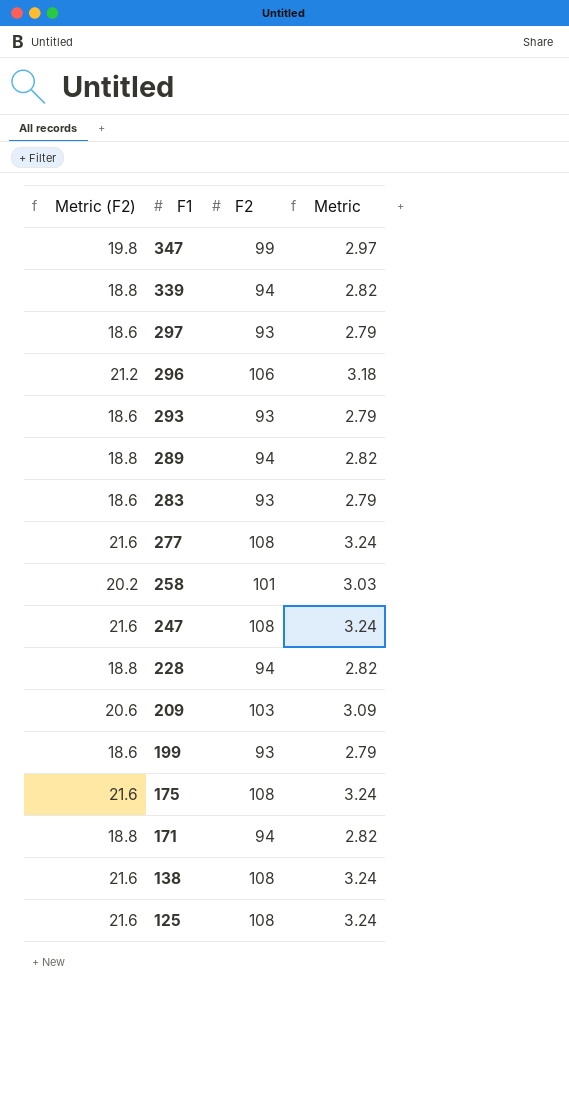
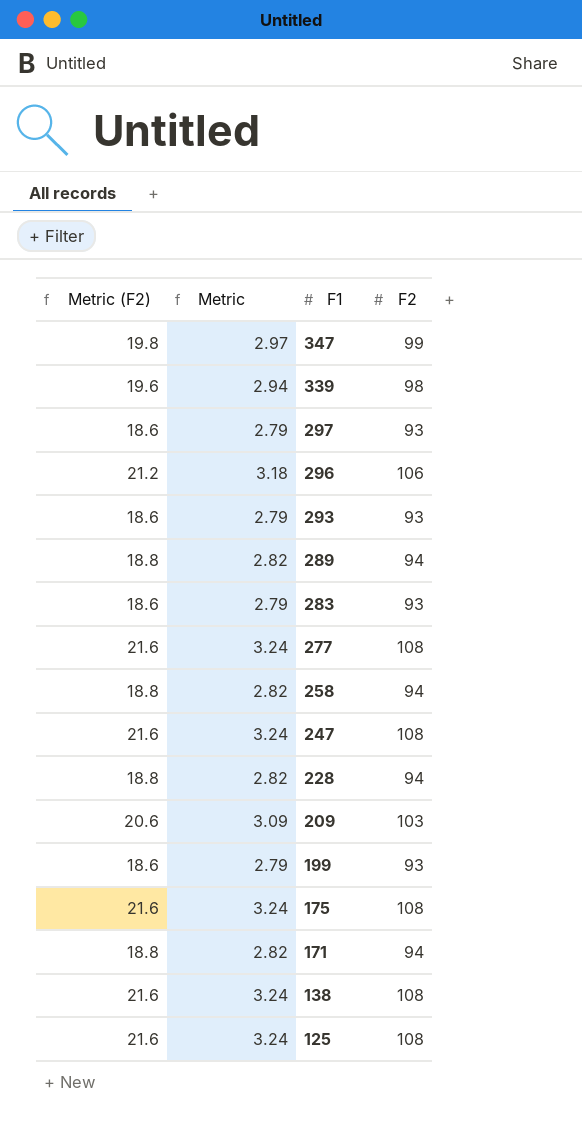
column Metric | position: 4 -> 2
339 | Metric (F2): 18.8 -> 19.6
339 | Metric: 2.82 -> 2.94
339 | F2: 94 -> 98
258 | Metric (F2): 20.2 -> 18.8
258 | Metric: 3.03 -> 2.82
258 | F2: 101 -> 94

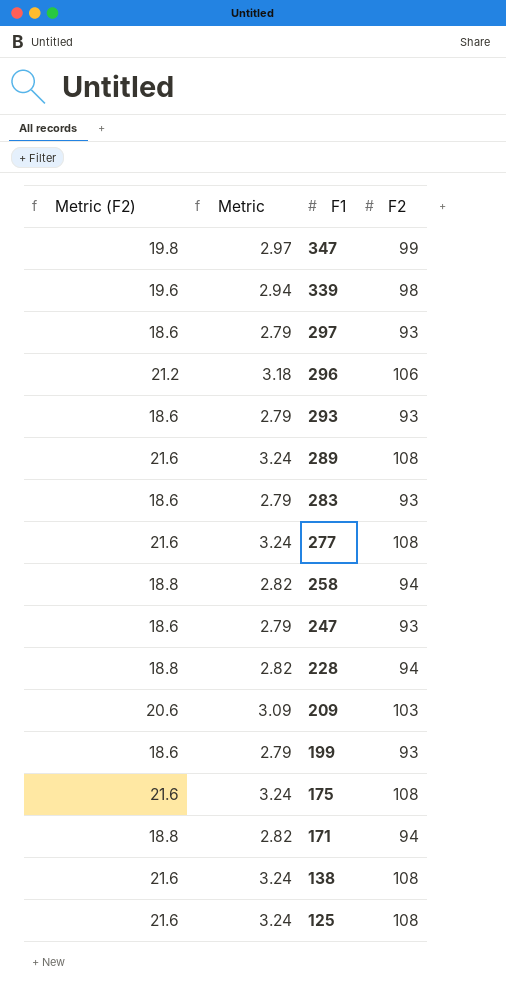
289 | Metric (F2): 18.8 -> 21.6
289 | Metric: 2.82 -> 3.24
289 | F2: 94 -> 108
247 | Metric (F2): 21.6 -> 18.6
247 | Metric: 3.24 -> 2.79
247 | F2: 108 -> 93

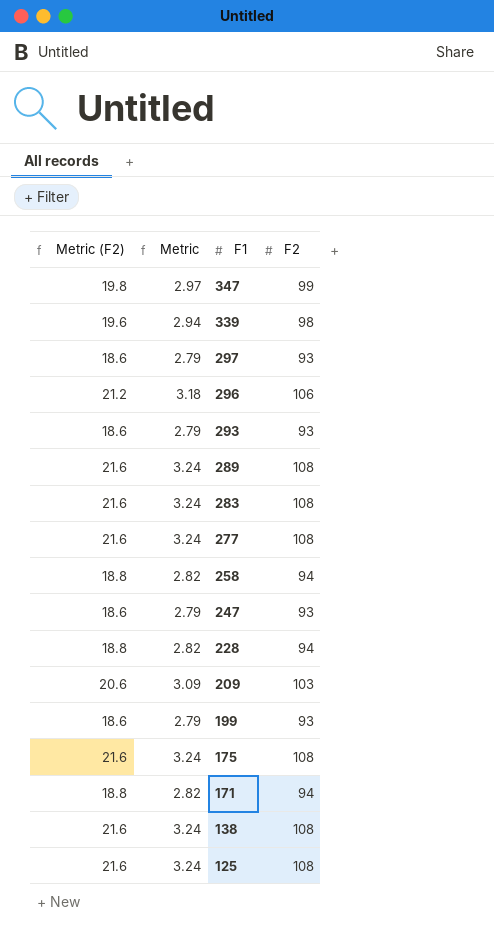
283 | Metric (F2): 18.6 -> 21.6
283 | Metric: 2.79 -> 3.24
283 | F2: 93 -> 108

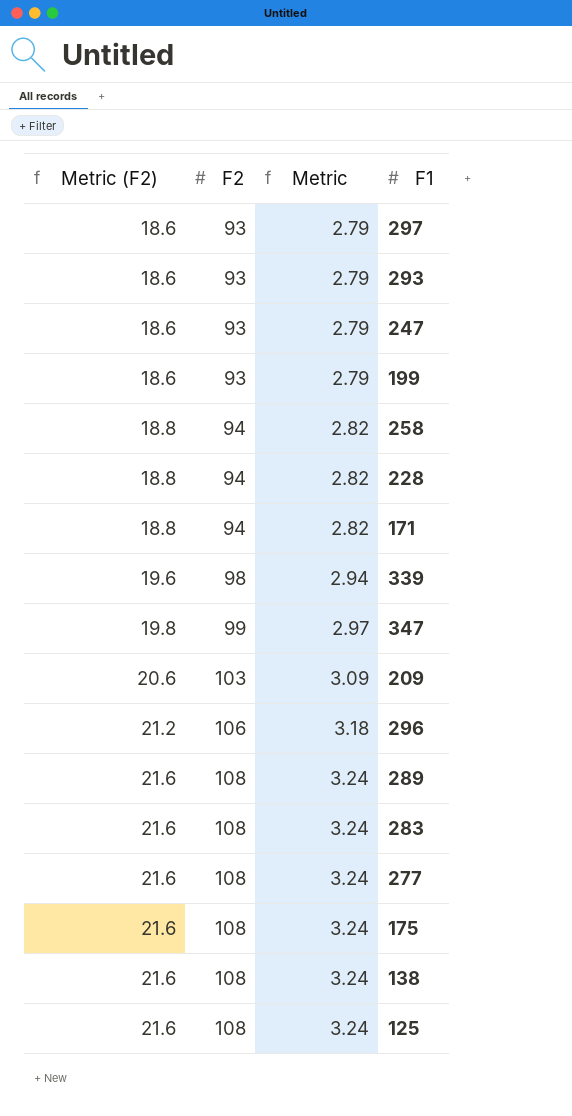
row order: F1 descending -> Metric (F2) ascending
column F2 | position: 4 -> 2

